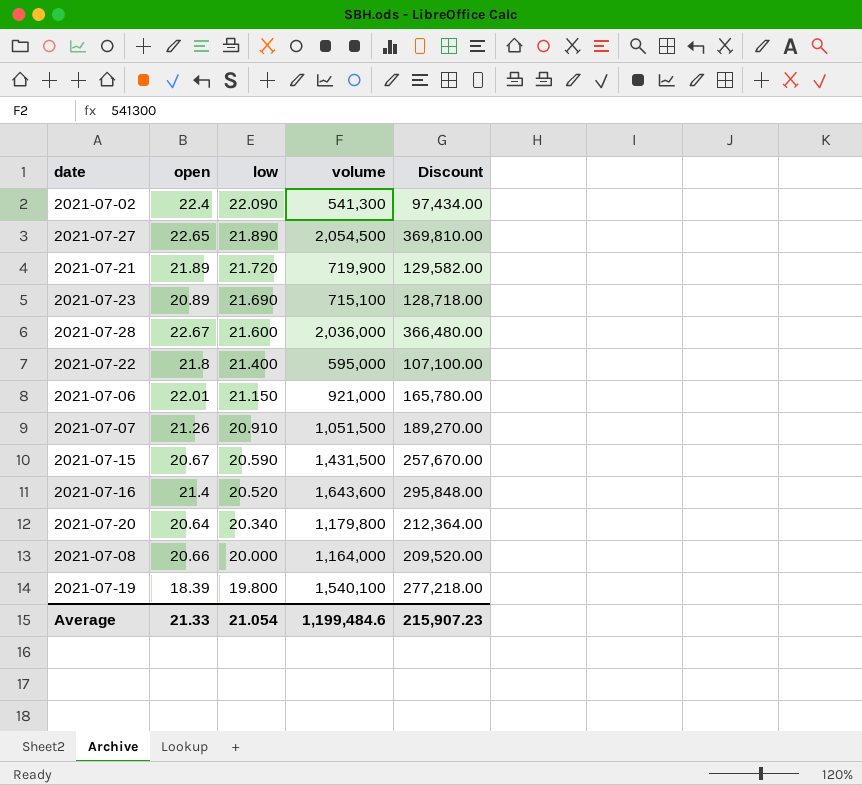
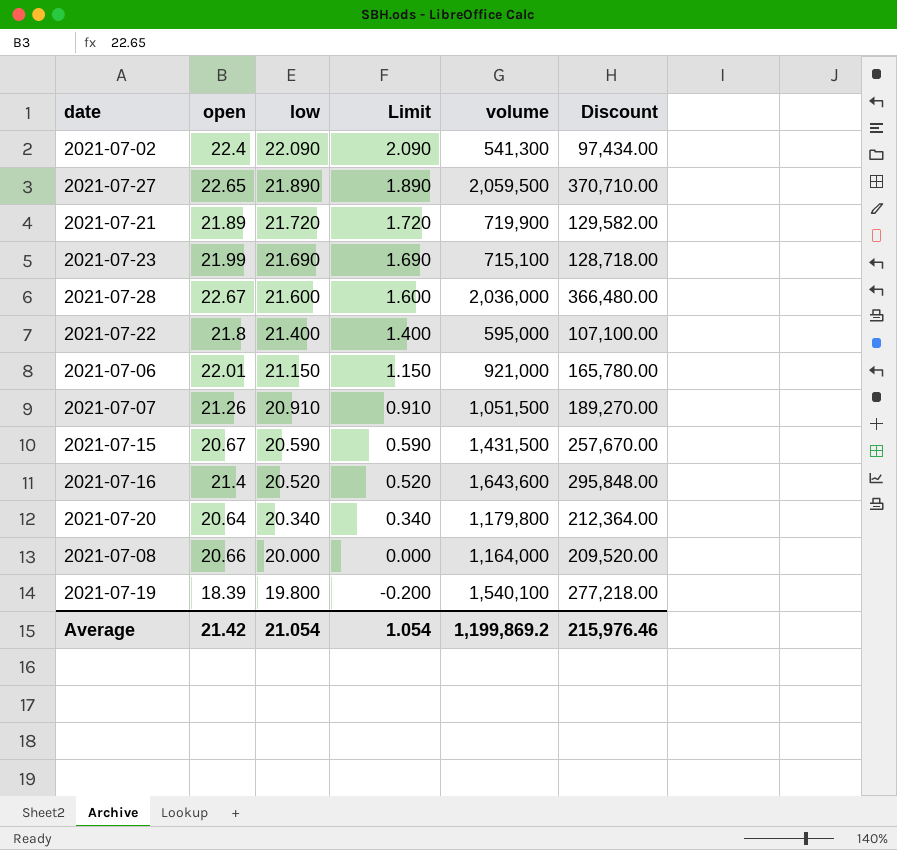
column Limit | formula: none -> [low] - 20
2021-07-27 | volume: 2,054,500 -> 2,059,500
2021-07-27 | Discount: 369,810.00 -> 370,710.00
2021-07-23 | open: 20.89 -> 21.99
Average | open: 21.33 -> 21.42
Average | volume: 1,199,484.6 -> 1,199,869.2
Average | Discount: 215,907.23 -> 215,976.46

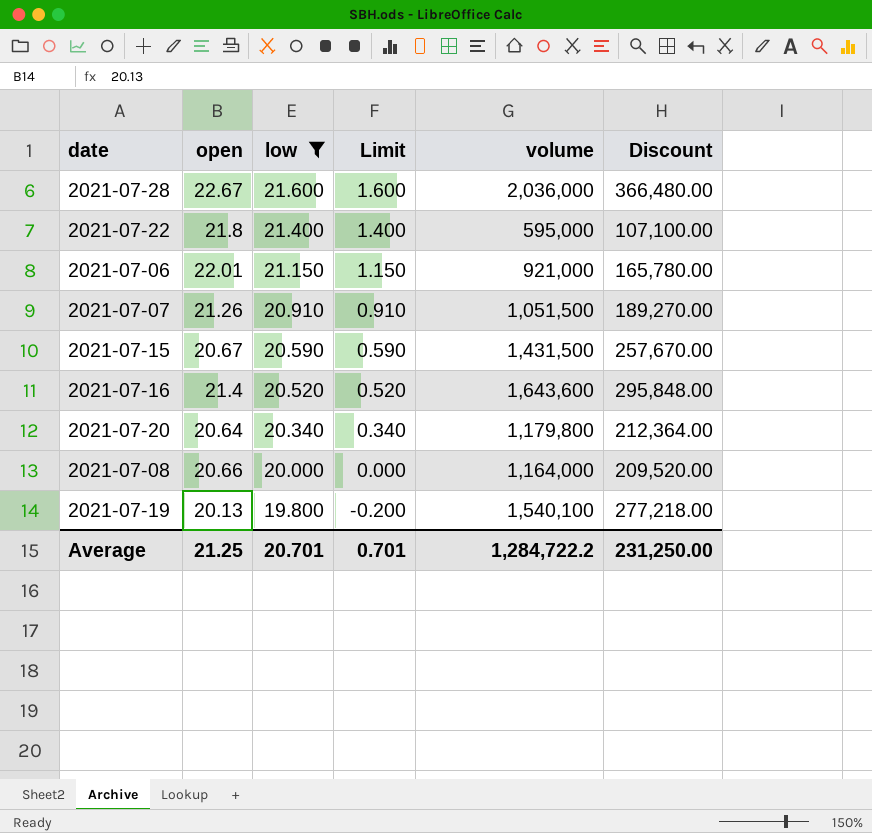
filter: none -> low <= 21.600
2021-07-19 | open: 18.39 -> 20.13
Average | open: 21.42 -> 21.25
Average | low: 21.054 -> 20.701
Average | Limit: 1.054 -> 0.701
Average | volume: 1,199,869.2 -> 1,284,722.2
Average | Discount: 215,976.46 -> 231,250.00

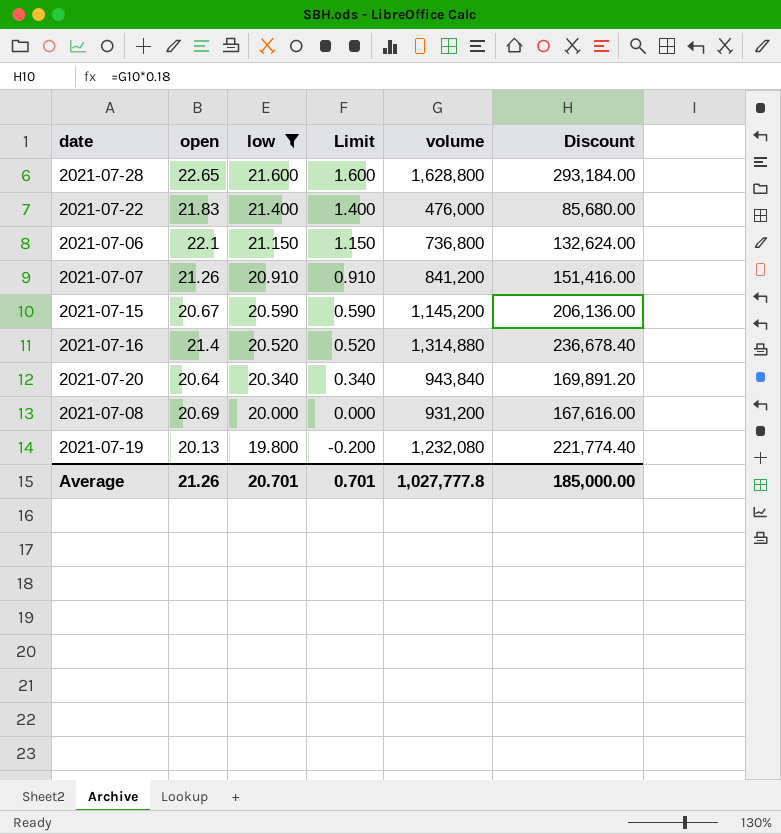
2021-07-28 | open: 22.67 -> 22.65
2021-07-28 | volume: 2,036,000 -> 1,628,800
2021-07-28 | Discount: 366,480.00 -> 293,184.00
2021-07-22 | open: 21.8 -> 21.83
2021-07-22 | volume: 595,000 -> 476,000
2021-07-22 | Discount: 107,100.00 -> 85,680.00
2021-07-06 | open: 22.01 -> 22.1
2021-07-06 | volume: 921,000 -> 736,800
2021-07-06 | Discount: 165,780.00 -> 132,624.00
2021-07-07 | volume: 1,051,500 -> 841,200
2021-07-07 | Discount: 189,270.00 -> 151,416.00
2021-07-15 | volume: 1,431,500 -> 1,145,200
2021-07-15 | Discount: 257,670.00 -> 206,136.00
2021-07-16 | volume: 1,643,600 -> 1,314,880
2021-07-16 | Discount: 295,848.00 -> 236,678.40
2021-07-20 | volume: 1,179,800 -> 943,840
2021-07-20 | Discount: 212,364.00 -> 169,891.20
2021-07-08 | open: 20.66 -> 20.69
2021-07-08 | volume: 1,164,000 -> 931,200
2021-07-08 | Discount: 209,520.00 -> 167,616.00
2021-07-19 | volume: 1,540,100 -> 1,232,080
2021-07-19 | Discount: 277,218.00 -> 221,774.40
Average | open: 21.25 -> 21.26
Average | volume: 1,284,722.2 -> 1,027,777.8
Average | Discount: 231,250.00 -> 185,000.00

